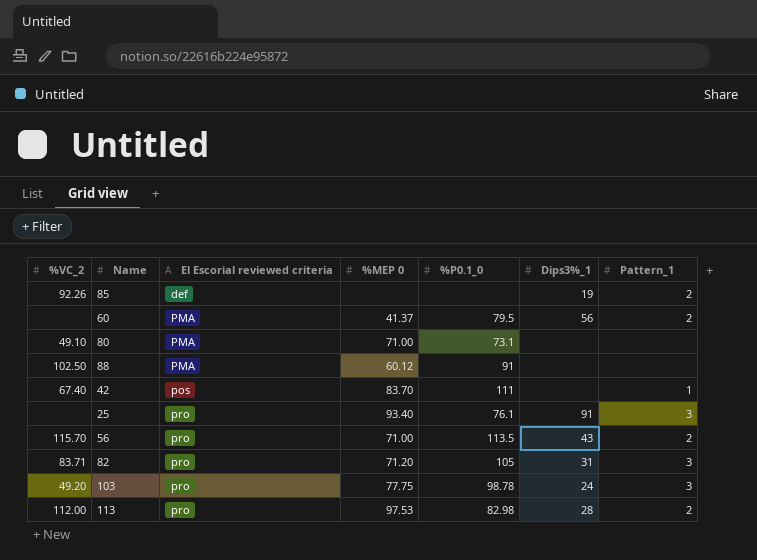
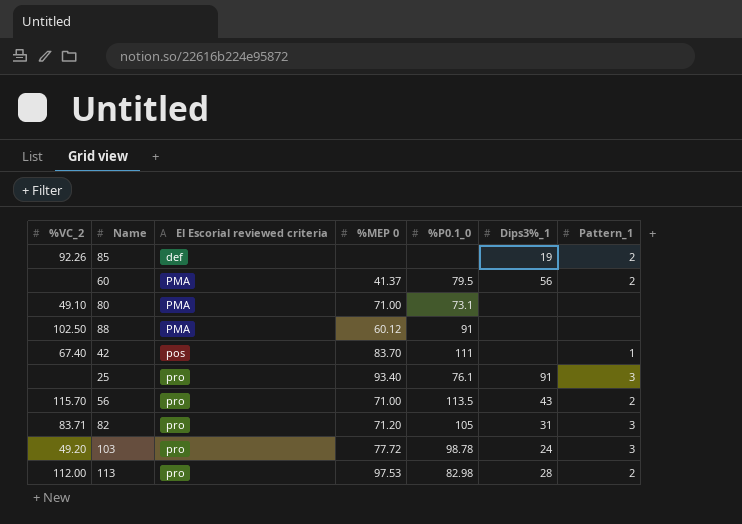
103 | %MEP 0: 77.75 -> 77.72

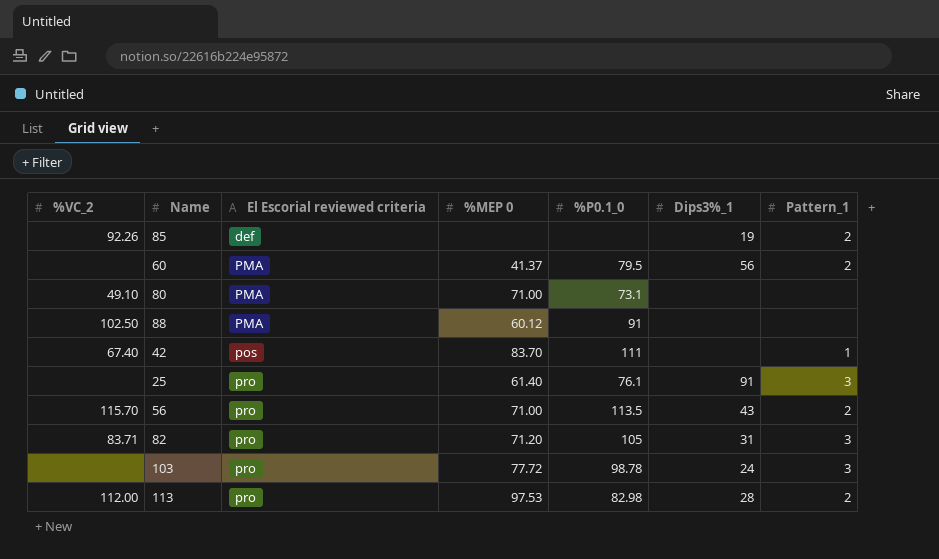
25 | %MEP 0: 93.40 -> 61.40
103 | %VC_2: 49.20 -> none

